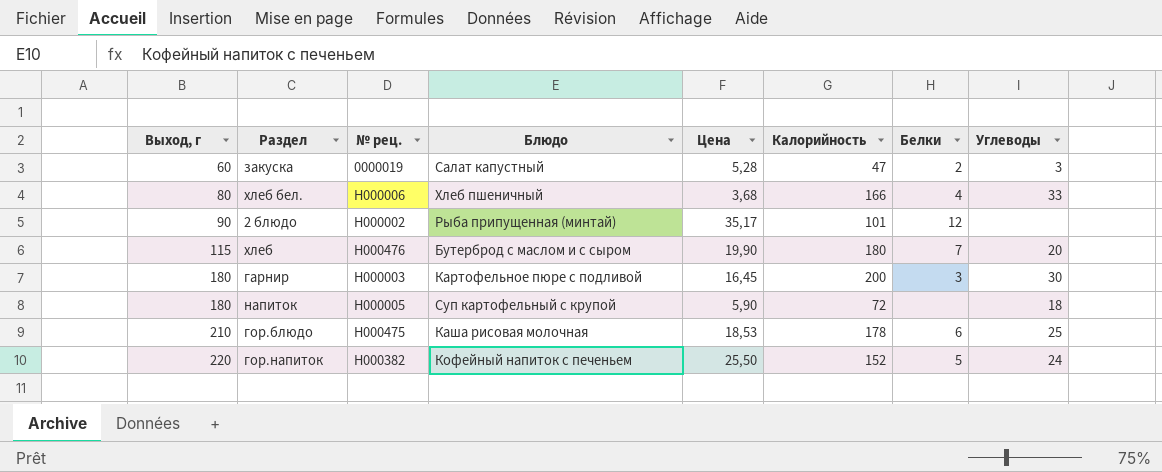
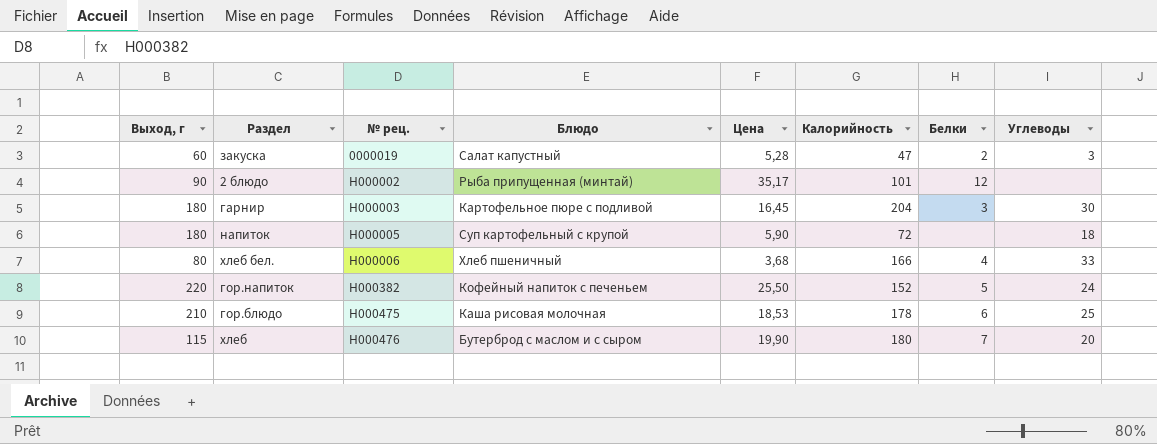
row order: Выход, г ascending -> № рец. ascending
гарнир | Калорийность: 200 -> 204

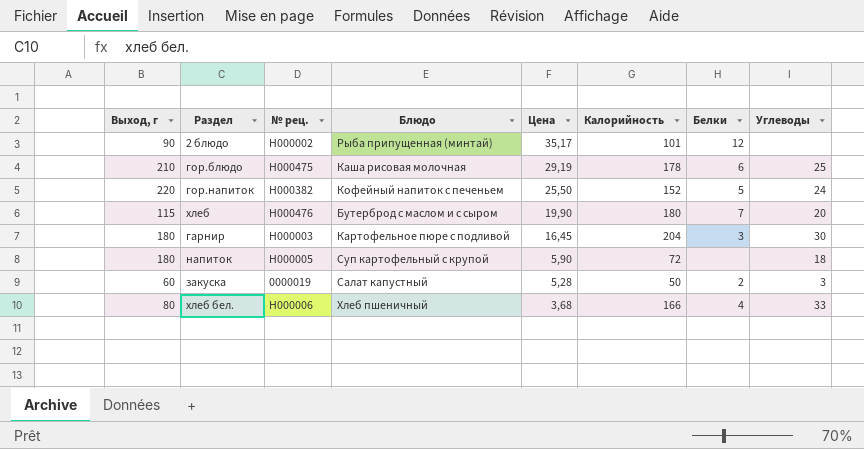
row order: № рец. ascending -> Цена descending
гор.блюдо | Цена: 18,53 -> 29,19
закуска | Калорийность: 47 -> 50

